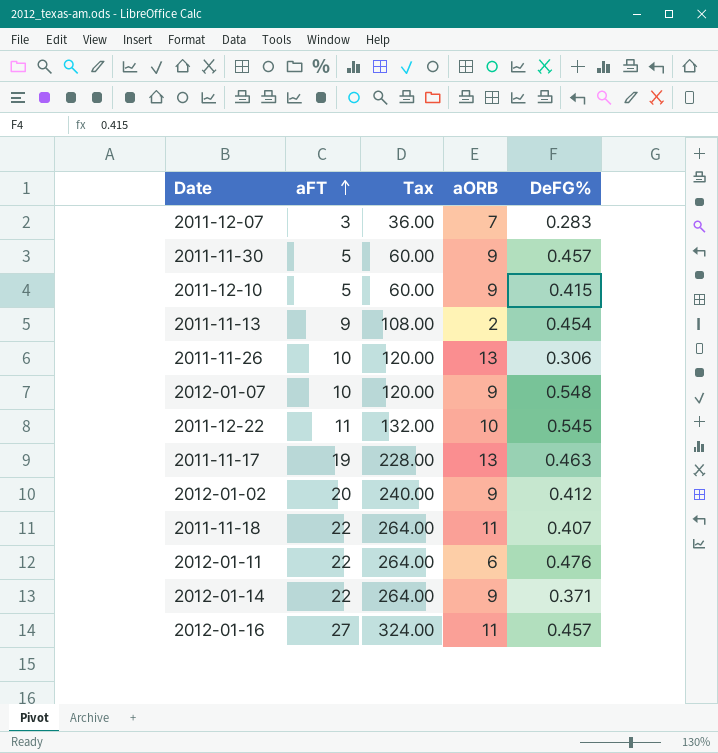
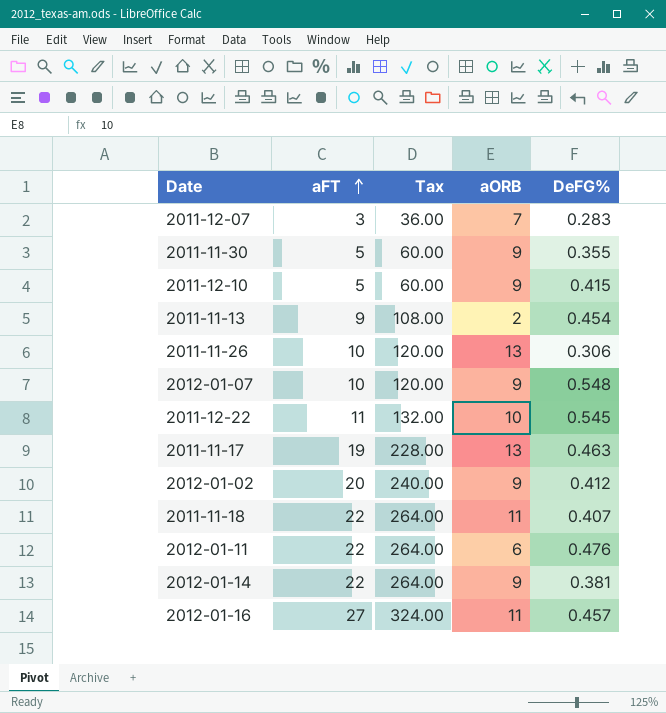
2011-11-30 | DeFG%: 0.457 -> 0.355
2012-01-14 | DeFG%: 0.371 -> 0.381

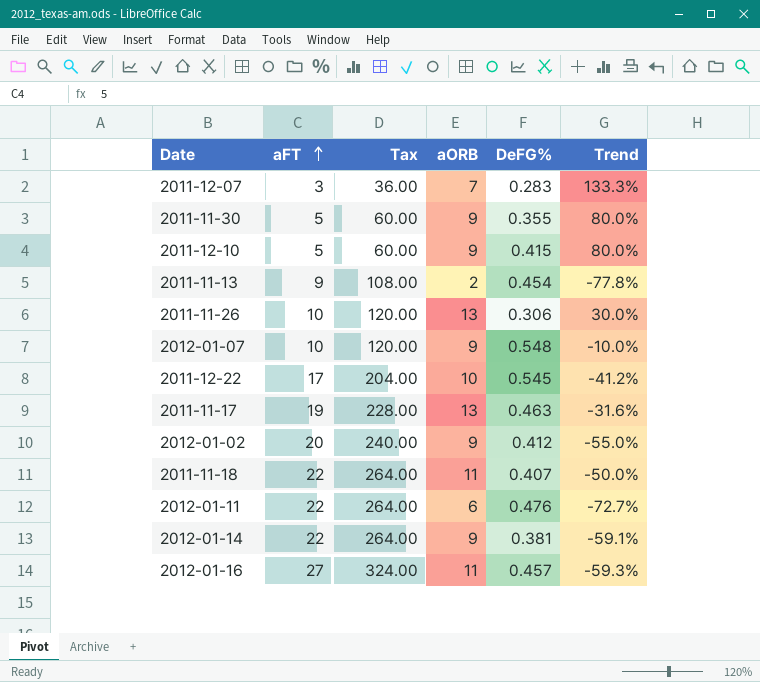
column Trend | formula: none -> ([aORB] - [aFT]) / [aFT]
2011-12-22 | aFT: 11 -> 17
2011-12-22 | Tax: 132.00 -> 204.00

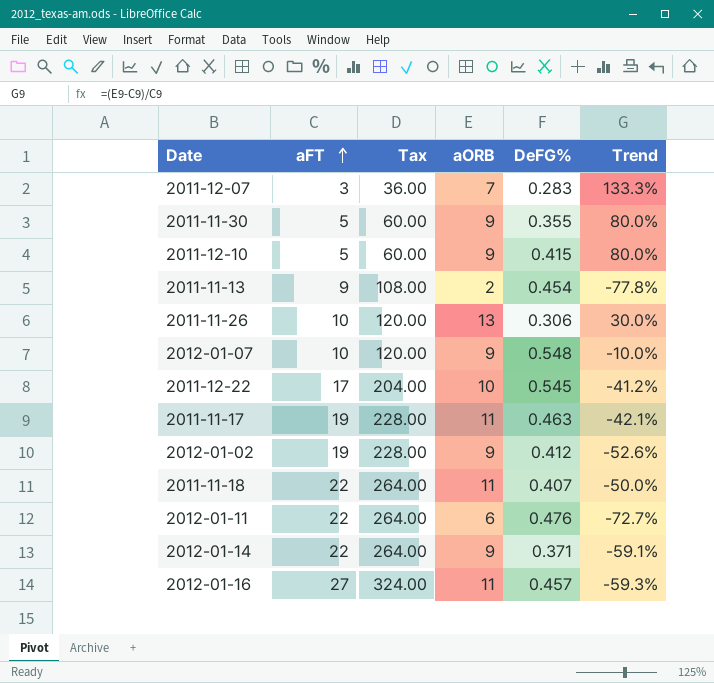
2011-11-17 | aORB: 13 -> 11
2011-11-17 | Trend: -31.6% -> -42.1%
2012-01-02 | aFT: 20 -> 19
2012-01-02 | Tax: 240.00 -> 228.00
2012-01-02 | Trend: -55.0% -> -52.6%
2012-01-14 | DeFG%: 0.381 -> 0.371

